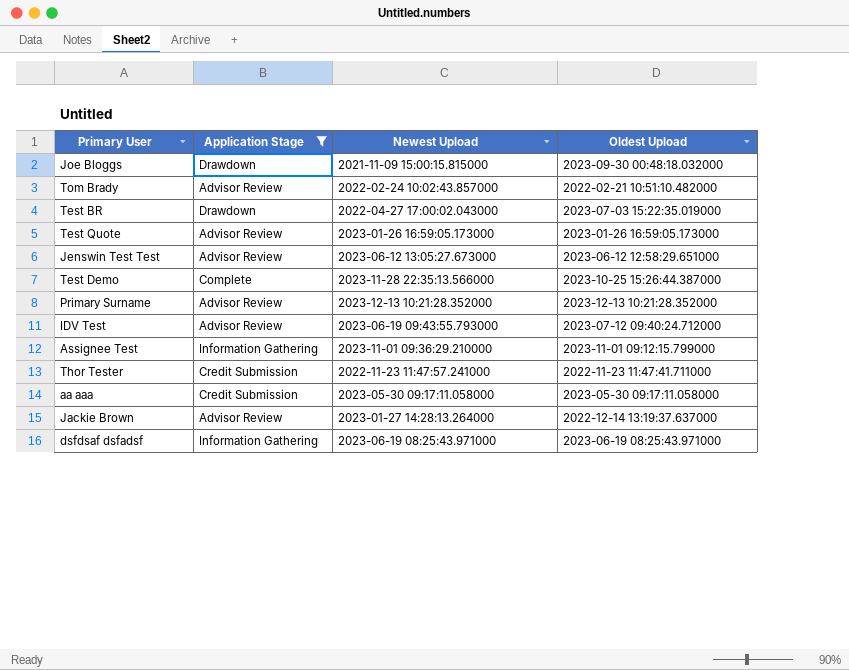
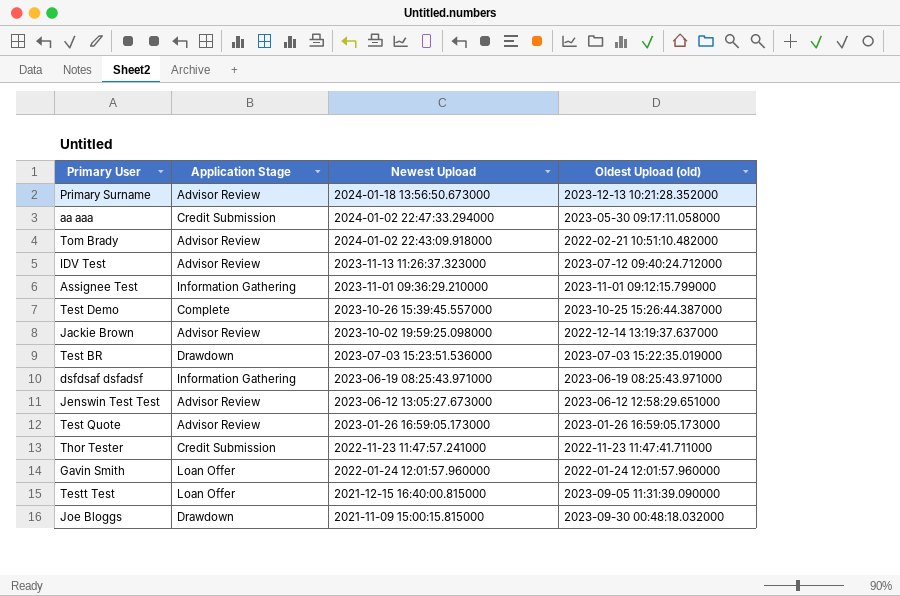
filter: Application Stage != Loan Offer -> none
row order: none -> Newest Upload descending
column name: Oldest Upload -> Oldest Upload (old)
Primary Surname | Newest Upload: 2023-12-13 10:21:28.352000 -> 2024-01-18 13:56:50.673000
aa aaa | Newest Upload: 2023-05-30 09:17:11.058000 -> 2024-01-02 22:47:33.294000
Tom Brady | Newest Upload: 2022-02-24 10:02:43.857000 -> 2024-01-02 22:43:09.918000
IDV Test | Newest Upload: 2023-06-19 09:43:55.793000 -> 2023-11-13 11:26:37.323000
Test Demo | Newest Upload: 2023-11-28 22:35:13.566000 -> 2023-10-26 15:39:45.557000
Jackie Brown | Newest Upload: 2023-01-27 14:28:13.264000 -> 2023-10-02 19:59:25.098000
Test BR | Newest Upload: 2022-04-27 17:00:02.043000 -> 2023-07-03 15:23:51.536000

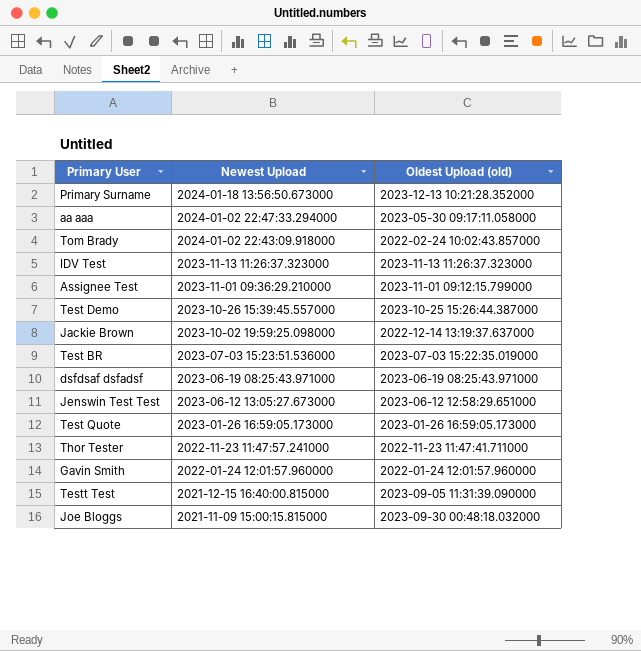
column Application Stage | position: 2 -> none
Tom Brady | Oldest Upload (old): 2022-02-21 10:51:10.482000 -> 2022-02-24 10:02:43.857000
IDV Test | Oldest Upload (old): 2023-07-12 09:40:24.712000 -> 2023-11-13 11:26:37.323000

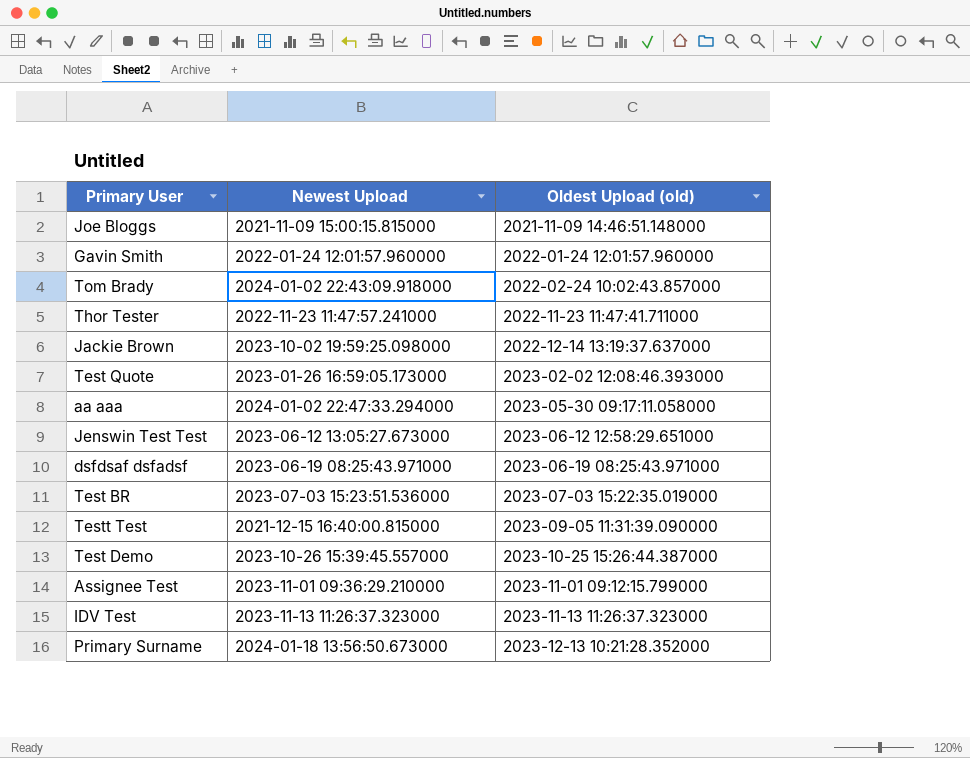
row order: Newest Upload descending -> Oldest Upload (old) ascending
Joe Bloggs | Oldest Upload (old): 2023-09-30 00:48:18.032000 -> 2021-11-09 14:46:51.148000
Test Quote | Oldest Upload (old): 2023-01-26 16:59:05.173000 -> 2023-02-02 12:08:46.393000

